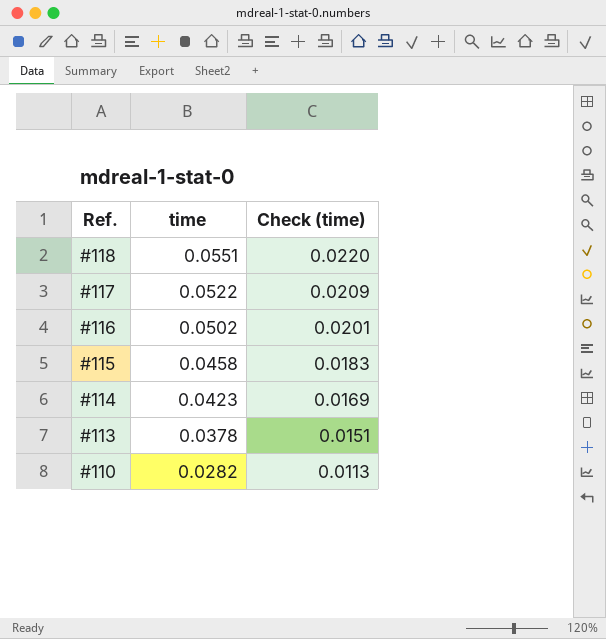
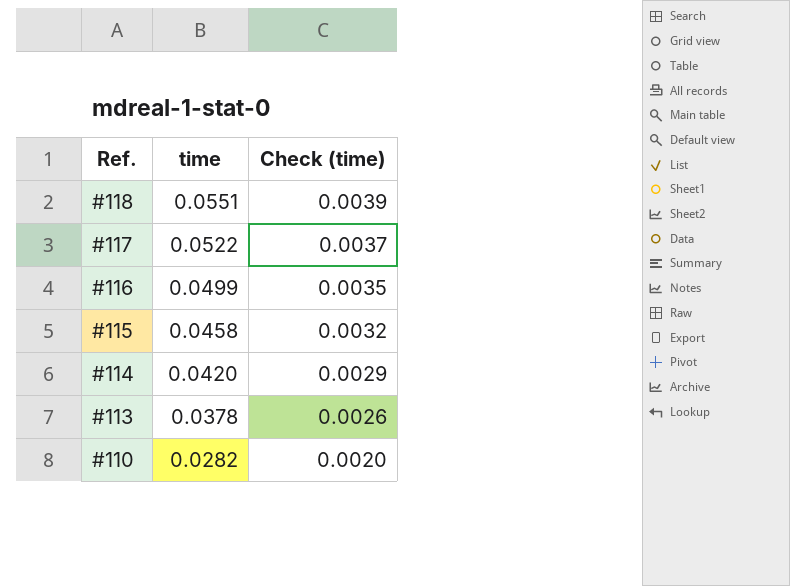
column Check (time) | formula: [time] * 0.4 -> [time] * 0.07
#116 | time: 0.0502 -> 0.0499
#114 | time: 0.0423 -> 0.0420

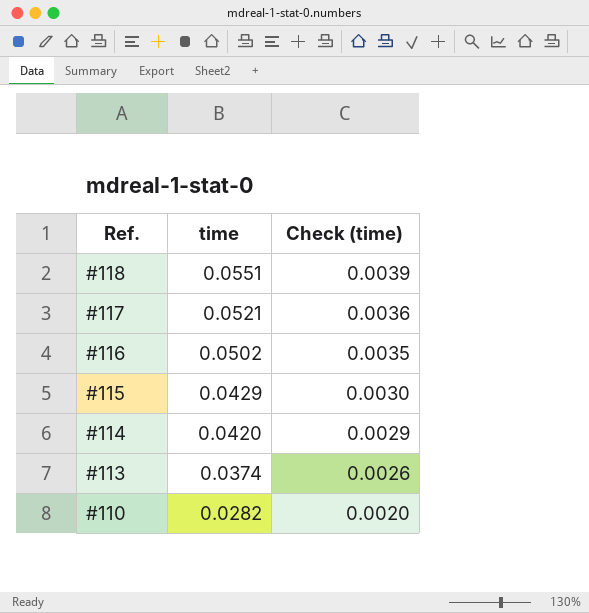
#117 | time: 0.0522 -> 0.0521
#117 | Check (time): 0.0037 -> 0.0036
#116 | time: 0.0499 -> 0.0502
#115 | time: 0.0458 -> 0.0429
#115 | Check (time): 0.0032 -> 0.0030
#113 | time: 0.0378 -> 0.0374

